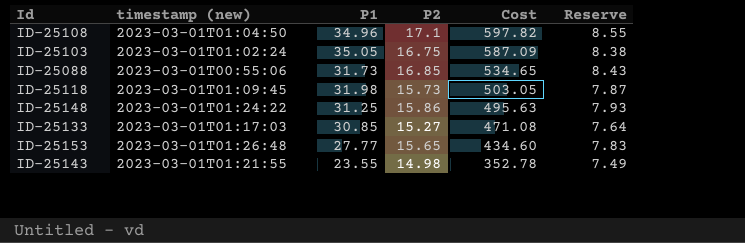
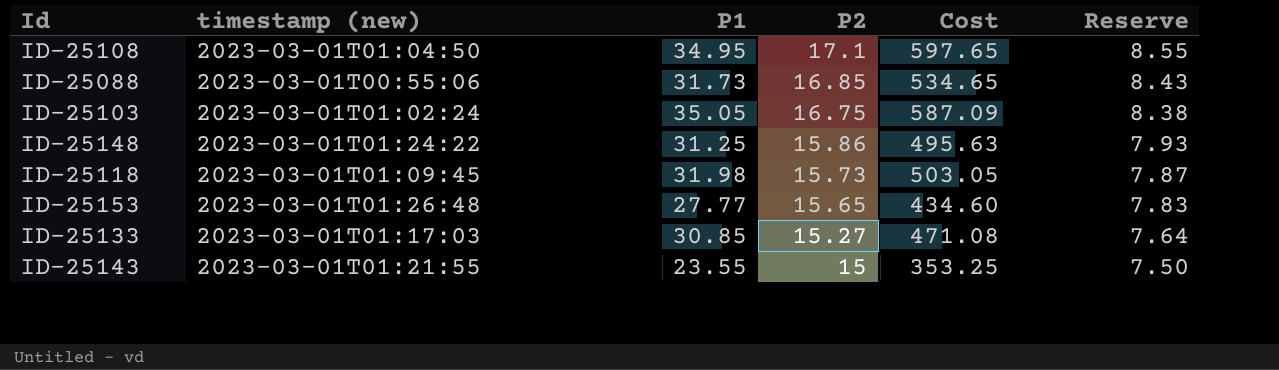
row order: Cost descending -> P2 descending
ID-25108 | P1: 34.96 -> 34.95
ID-25108 | Cost: 597.82 -> 597.65
ID-25143 | P2: 14.98 -> 15
ID-25143 | Cost: 352.78 -> 353.25
ID-25143 | Reserve: 7.49 -> 7.50

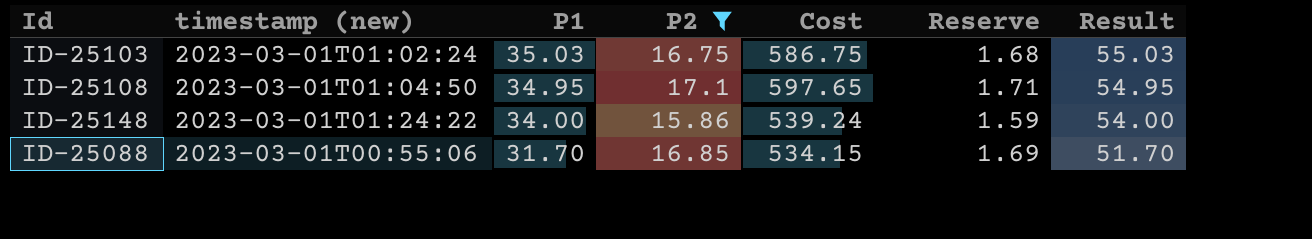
filter: none -> P2 >= 15.86
row order: P2 descending -> P1 descending
column Reserve | formula: [P2] * 0.5 -> [P2] * 0.1
column Result | formula: none -> [P1] + 20
ID-25103 | P1: 35.05 -> 35.03
ID-25103 | Cost: 587.09 -> 586.75
ID-25148 | P1: 31.25 -> 34.00
ID-25148 | Cost: 495.63 -> 539.24
ID-25088 | P1: 31.73 -> 31.70
ID-25088 | Cost: 534.65 -> 534.15

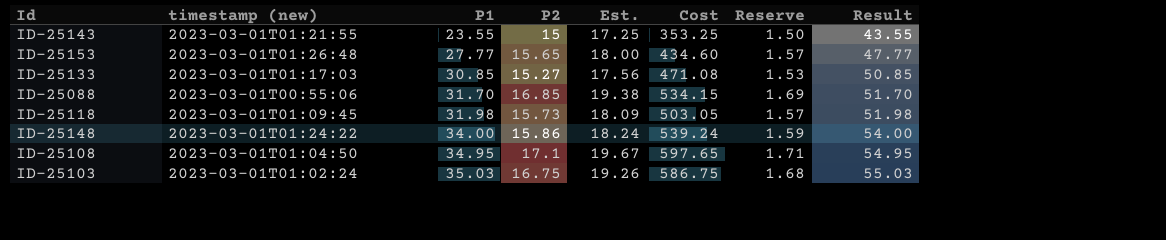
filter: P2 >= 15.86 -> none
row order: P1 descending -> P1 ascending
column Est. | formula: none -> [P2] * 1.15

